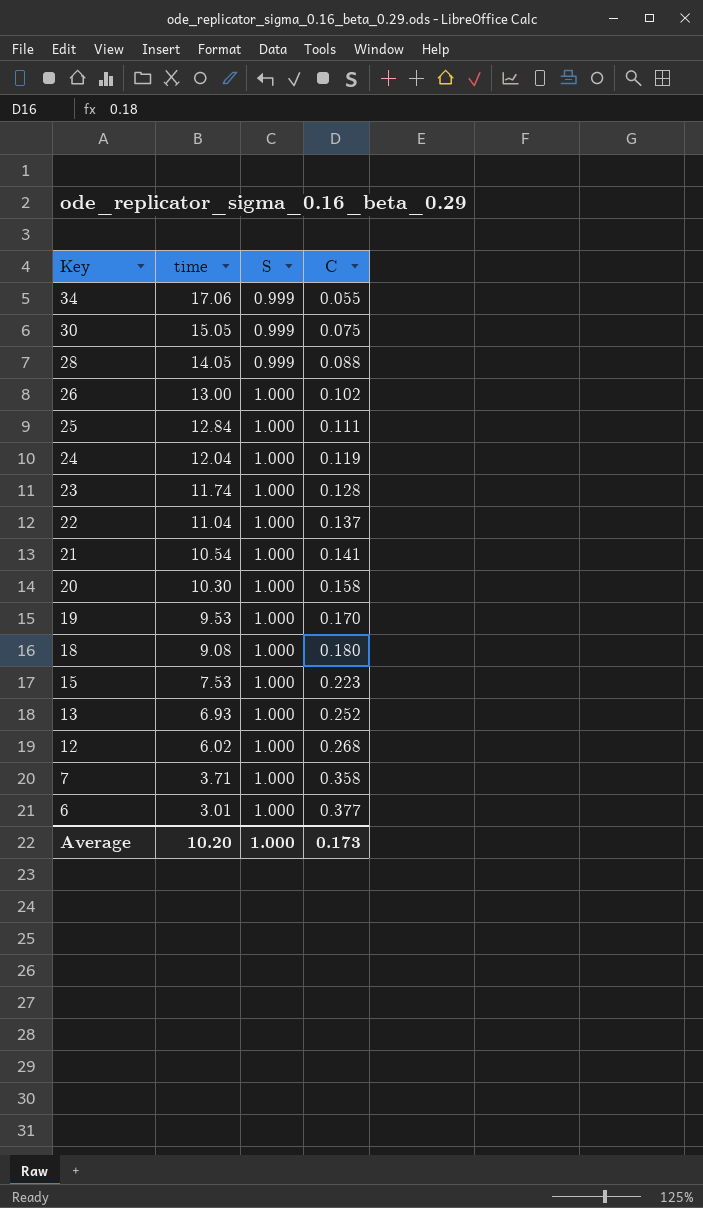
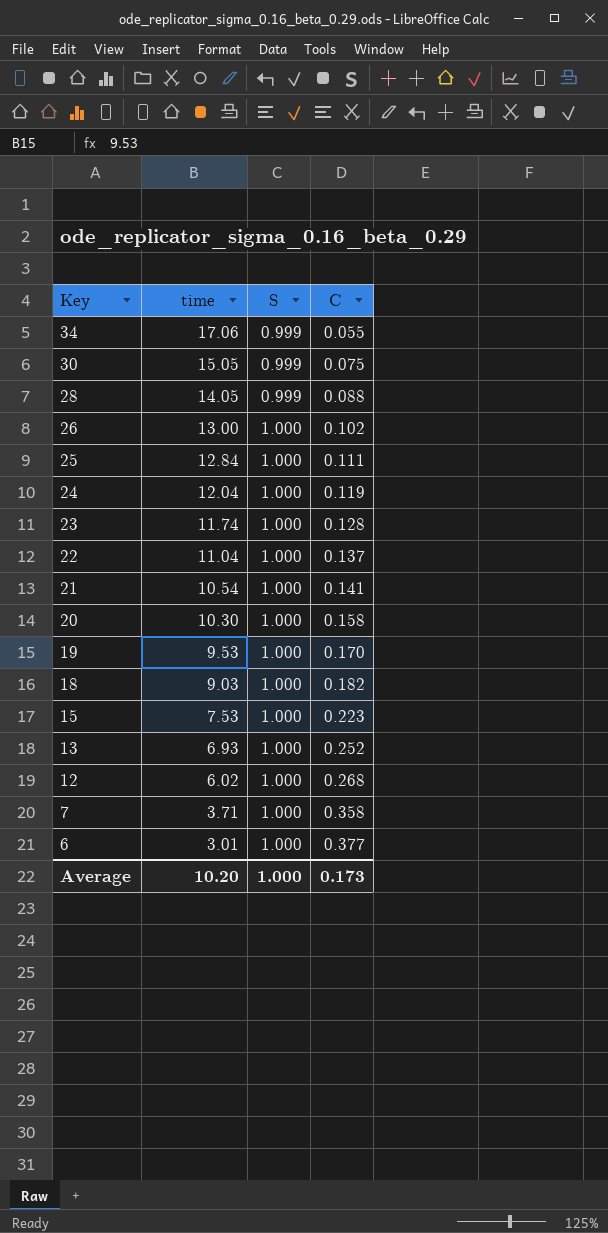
18 | time: 9.08 -> 9.03
18 | C: 0.180 -> 0.182

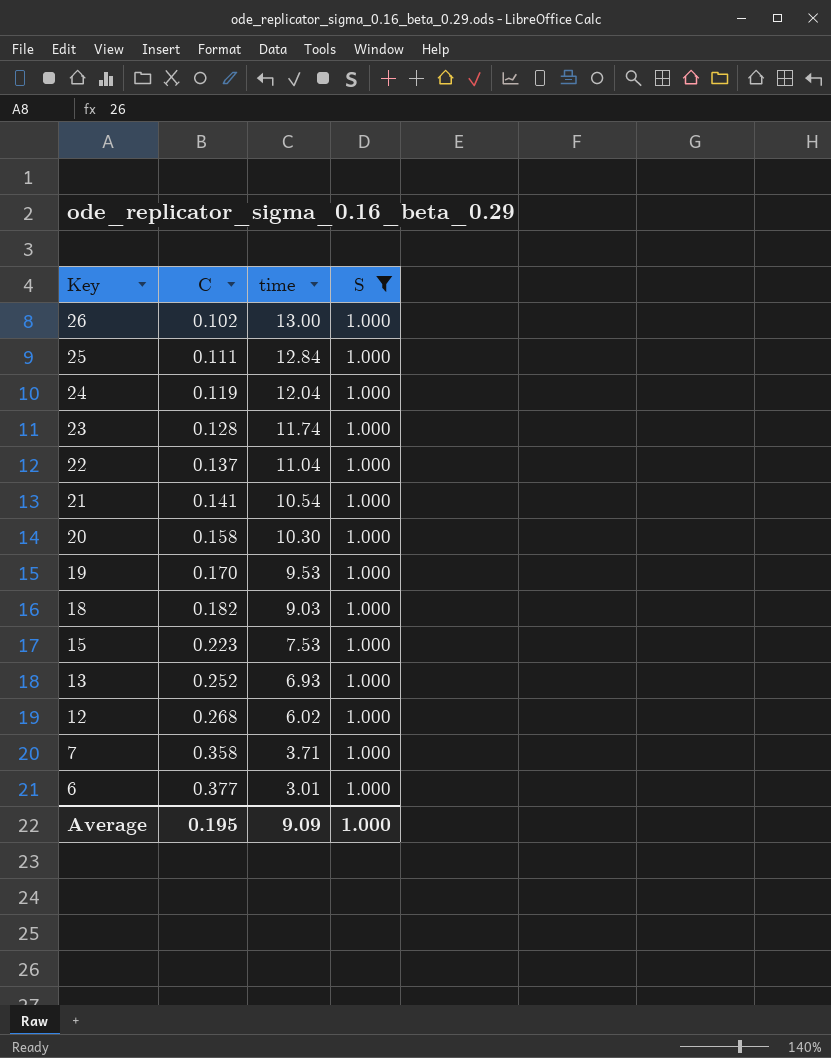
filter: none -> S = 1.000
column C | position: 4 -> 2
Average | C: 0.173 -> 0.195
Average | time: 10.20 -> 9.09

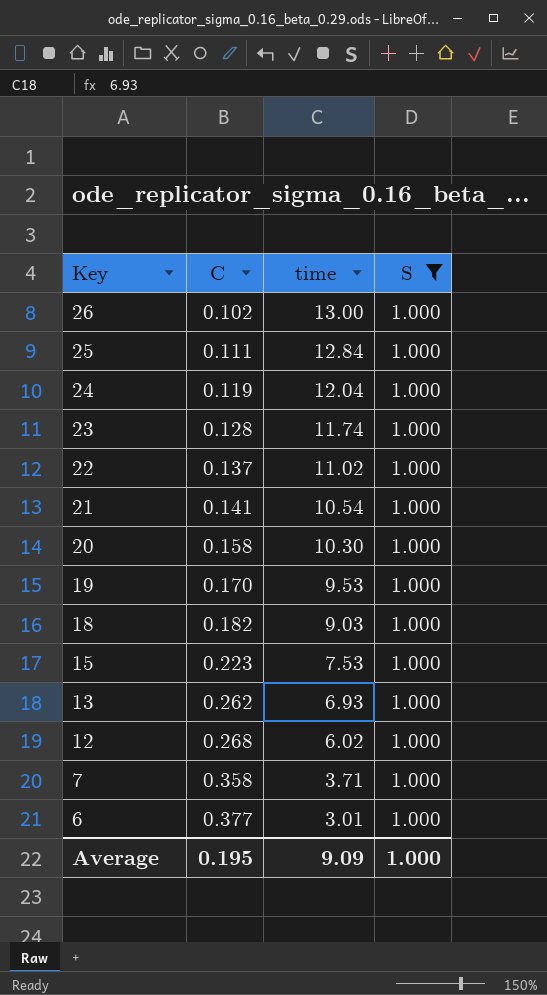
22 | time: 11.04 -> 11.02
13 | C: 0.252 -> 0.262

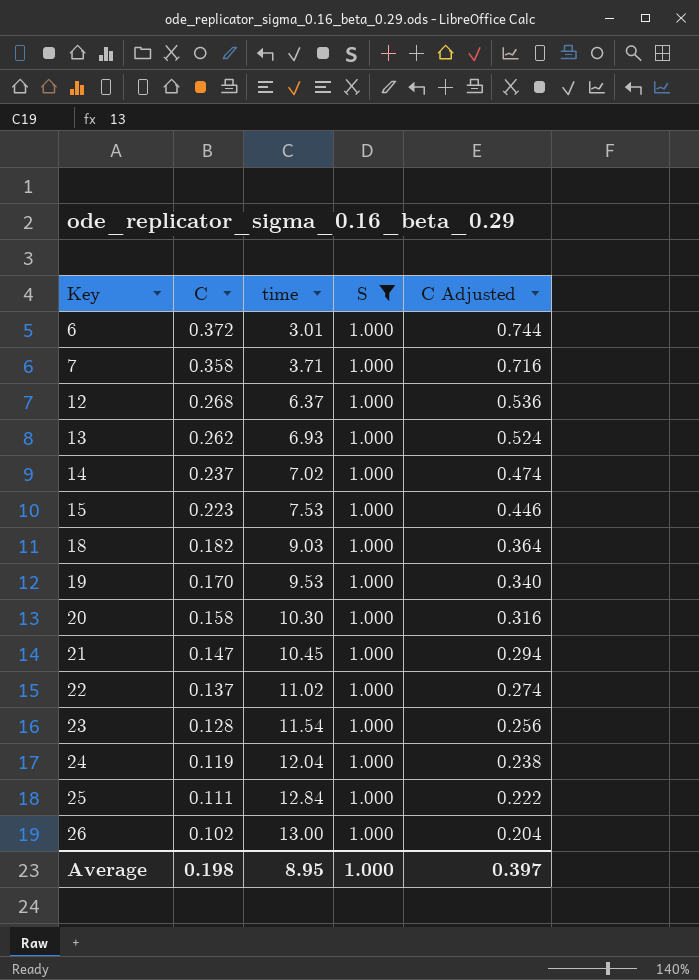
row order: Key descending -> Key ascending
column C Adjusted | formula: none -> [C] * 2
6 | C: 0.377 -> 0.372
12 | time: 6.02 -> 6.37
row 14: none -> 0.237 | 7.02 | 1.000 | 0.474
21 | C: 0.141 -> 0.147
21 | time: 10.54 -> 10.45
23 | time: 11.74 -> 11.54
Average | C: 0.195 -> 0.198
Average | time: 9.09 -> 8.95

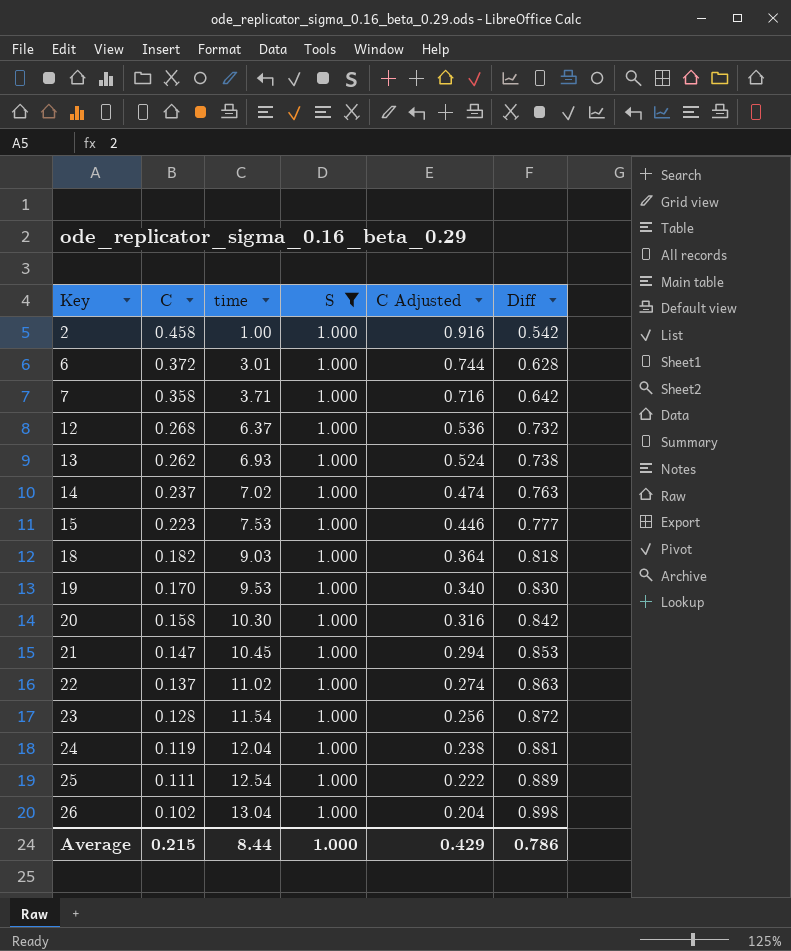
column Diff | formula: none -> [S] - [C]
row 2: none -> 0.458 | 1.00 | 1.000 | 0.916 | 0.542
25 | time: 12.84 -> 12.54
26 | time: 13.00 -> 13.04
Average | C: 0.198 -> 0.215
Average | time: 8.95 -> 8.44
Average | C Adjusted: 0.397 -> 0.429

